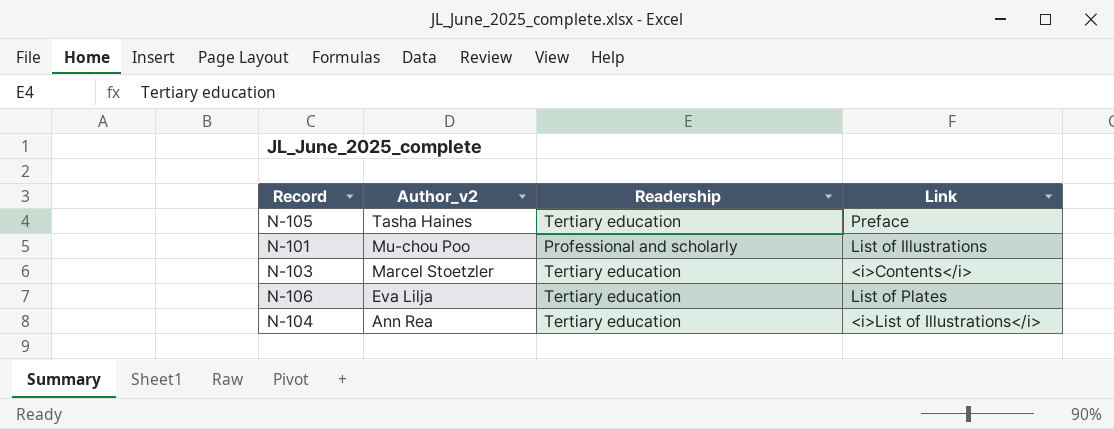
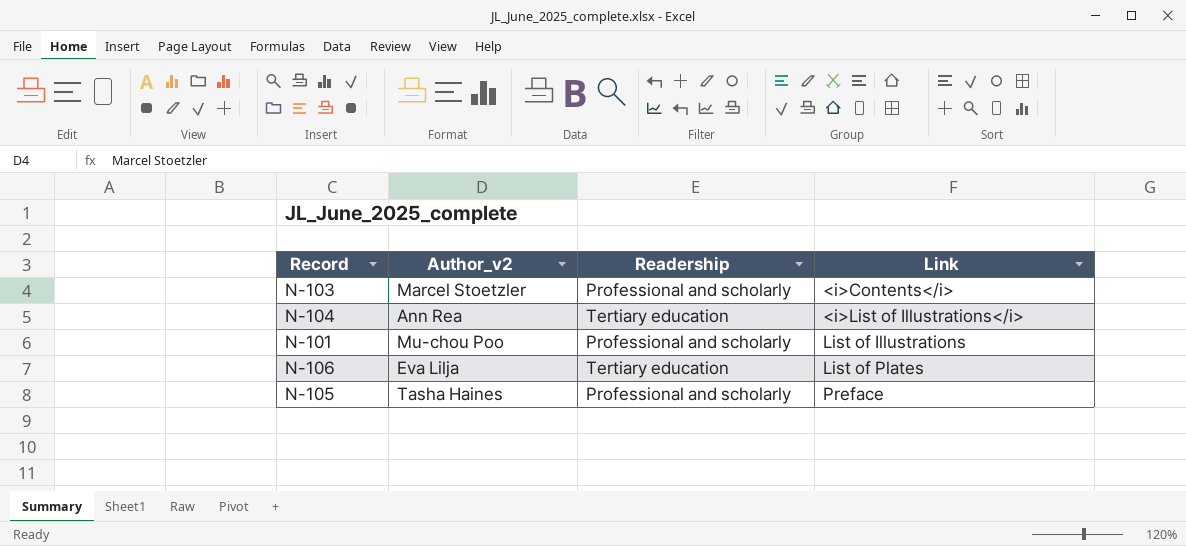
row order: Author_v2 descending -> Link ascending
N-103 | Readership: Tertiary education -> Professional and scholarly
N-105 | Readership: Tertiary education -> Professional and scholarly

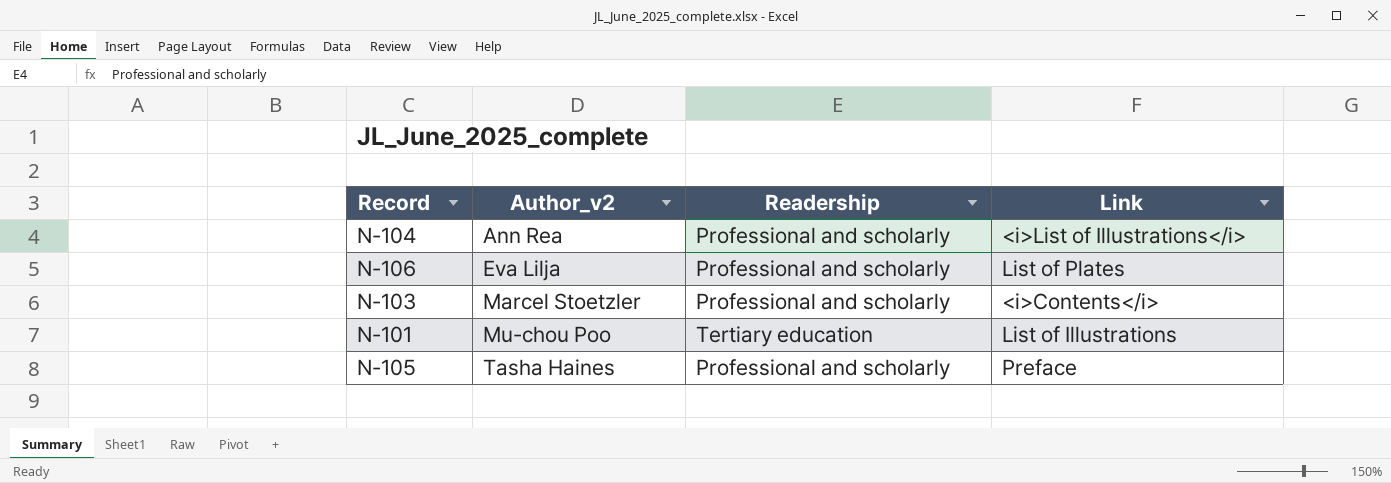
row order: Link ascending -> Author_v2 ascending
N-104 | Readership: Tertiary education -> Professional and scholarly
N-106 | Readership: Tertiary education -> Professional and scholarly
N-101 | Readership: Professional and scholarly -> Tertiary education

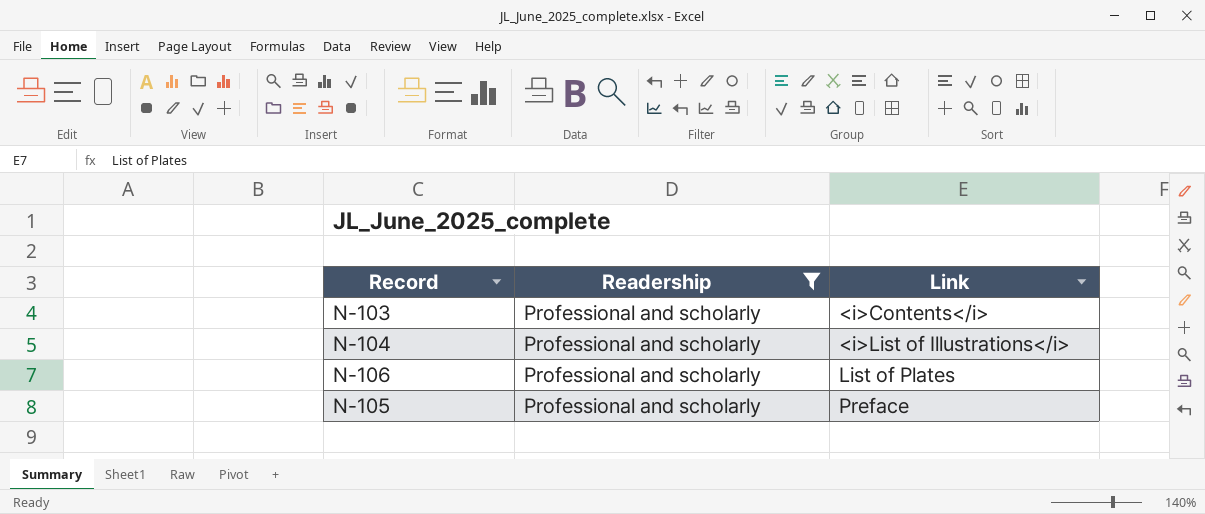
filter: none -> Readership = Professional and scholarly
row order: Author_v2 ascending -> Link ascending
column Author_v2 | position: 2 -> none

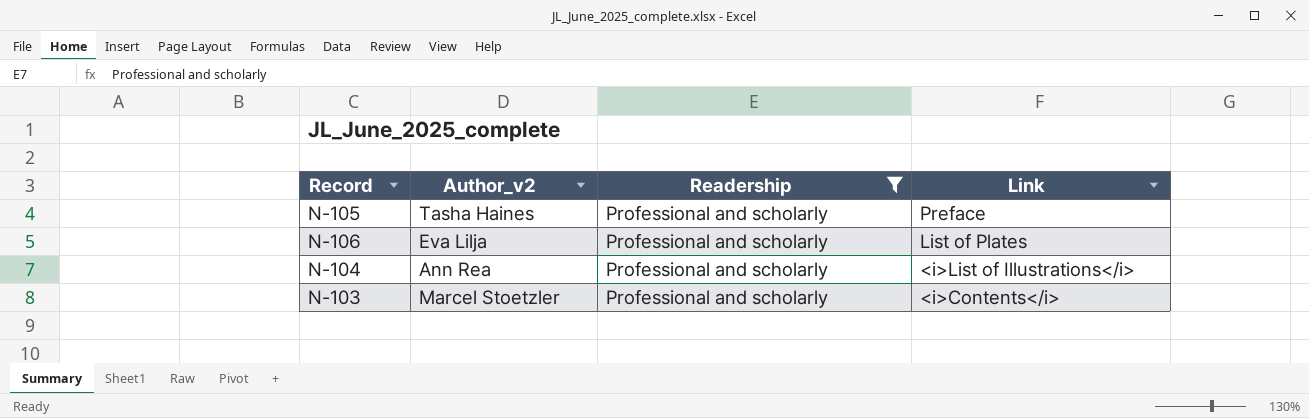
row order: Link ascending -> Link descending
column Author_v2 | position: none -> 2

